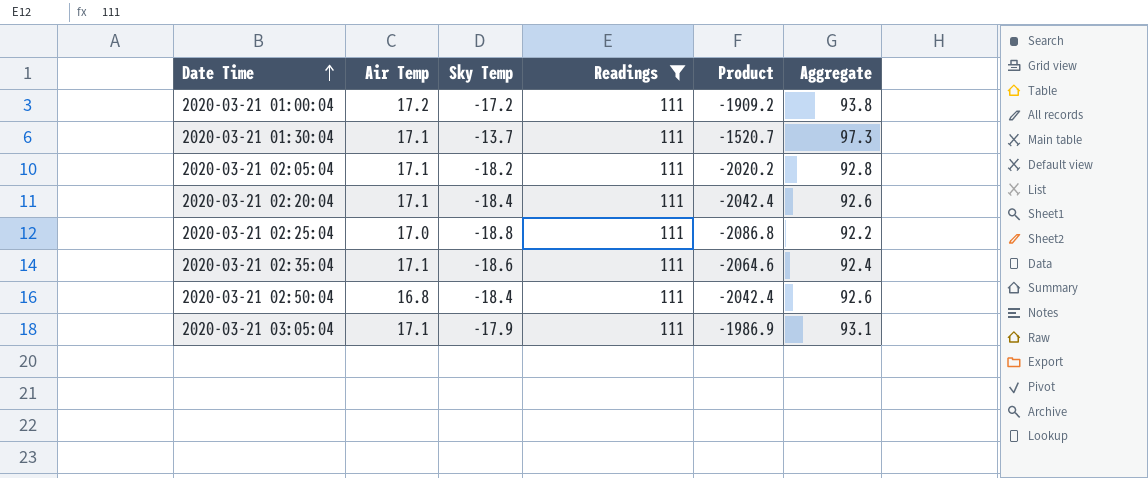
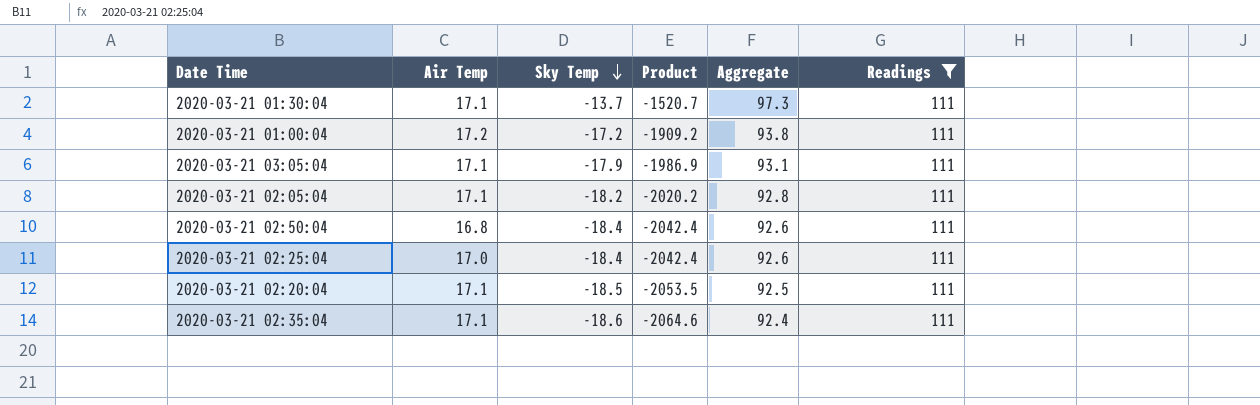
row order: Date Time ascending -> Sky Temp descending
column Readings | position: 4 -> 6
2020-03-21 02:25:04 | Sky Temp: -18.8 -> -18.4
2020-03-21 02:25:04 | Product: -2086.8 -> -2042.4
2020-03-21 02:25:04 | Aggregate: 92.2 -> 92.6
2020-03-21 02:20:04 | Sky Temp: -18.4 -> -18.5
2020-03-21 02:20:04 | Product: -2042.4 -> -2053.5
2020-03-21 02:20:04 | Aggregate: 92.6 -> 92.5

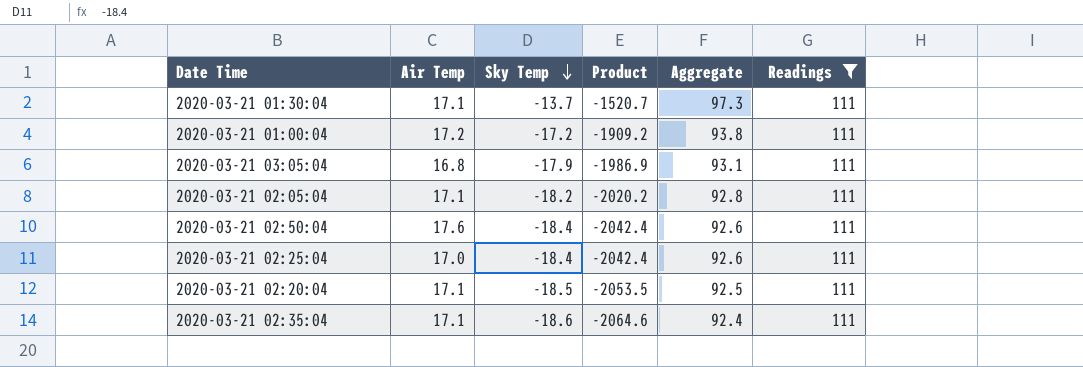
2020-03-21 03:05:04 | Air Temp: 17.1 -> 16.8
2020-03-21 02:50:04 | Air Temp: 16.8 -> 17.6

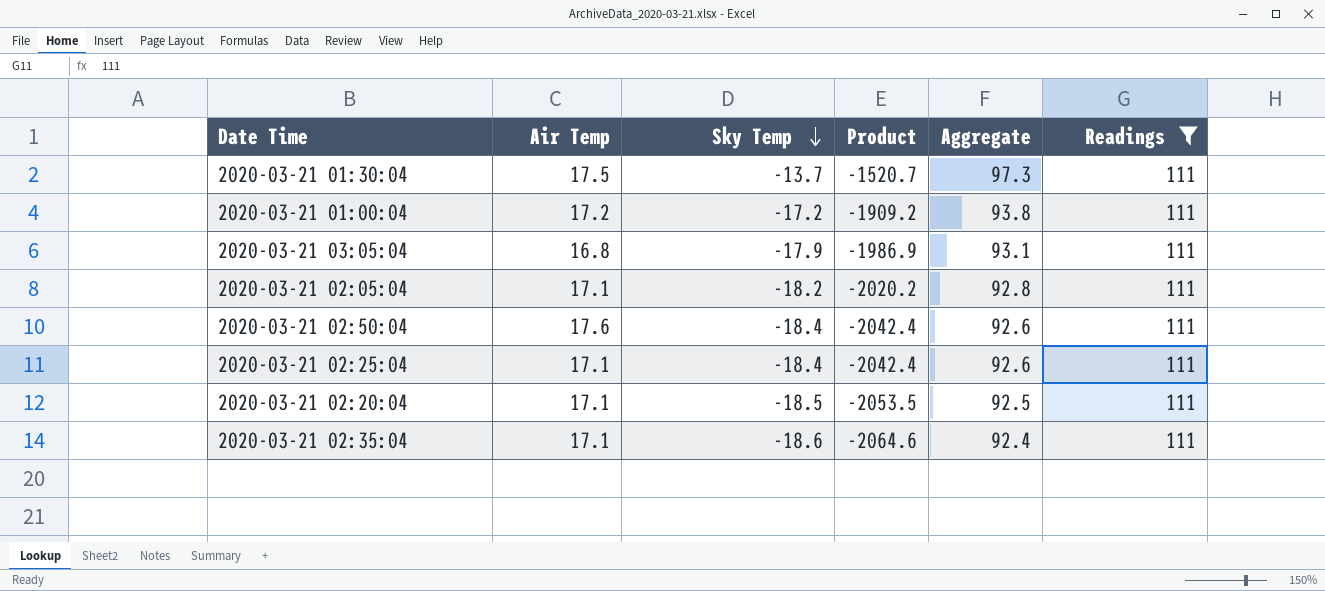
2020-03-21 01:30:04 | Air Temp: 17.1 -> 17.5
2020-03-21 02:25:04 | Air Temp: 17.0 -> 17.1

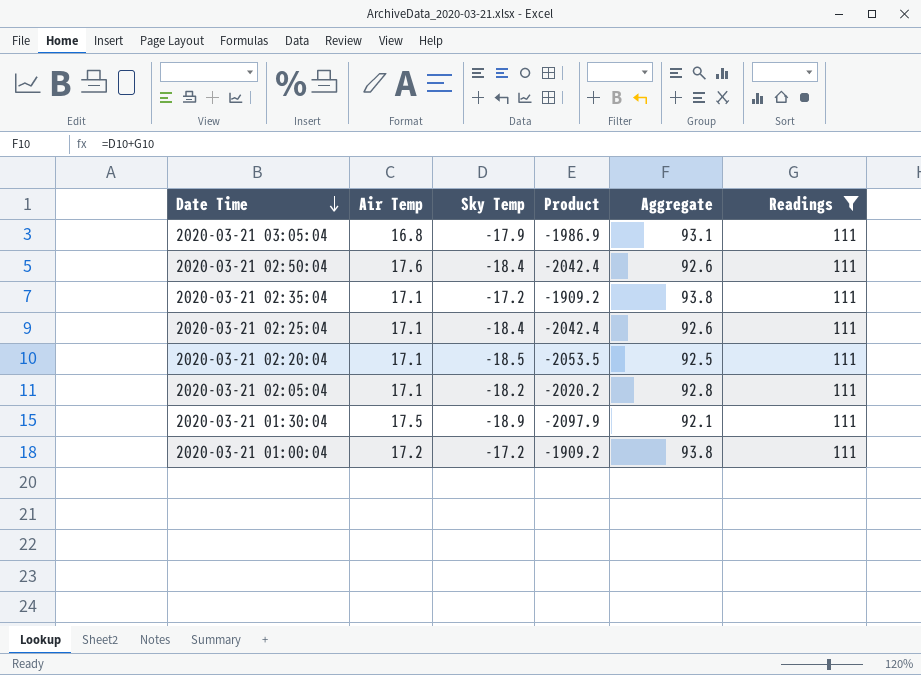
row order: Sky Temp descending -> Date Time descending
2020-03-21 02:35:04 | Sky Temp: -18.6 -> -17.2
2020-03-21 02:35:04 | Product: -2064.6 -> -1909.2
2020-03-21 02:35:04 | Aggregate: 92.4 -> 93.8
2020-03-21 01:30:04 | Sky Temp: -13.7 -> -18.9
2020-03-21 01:30:04 | Product: -1520.7 -> -2097.9
2020-03-21 01:30:04 | Aggregate: 97.3 -> 92.1

